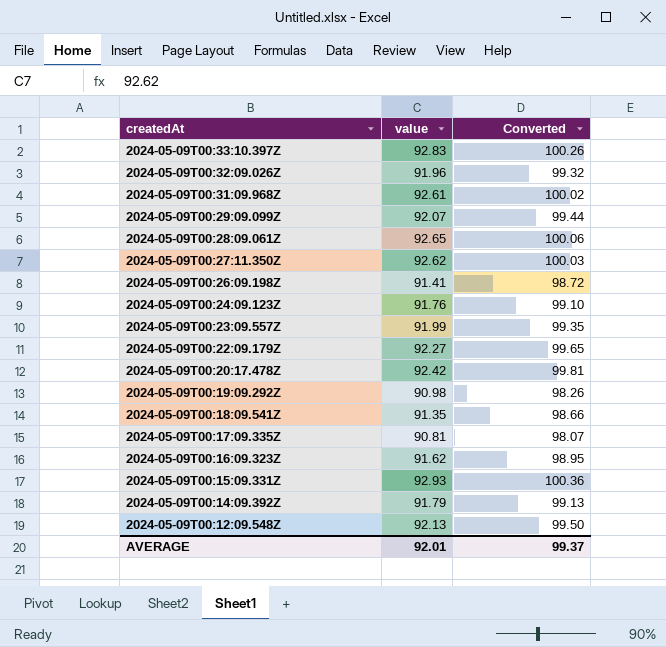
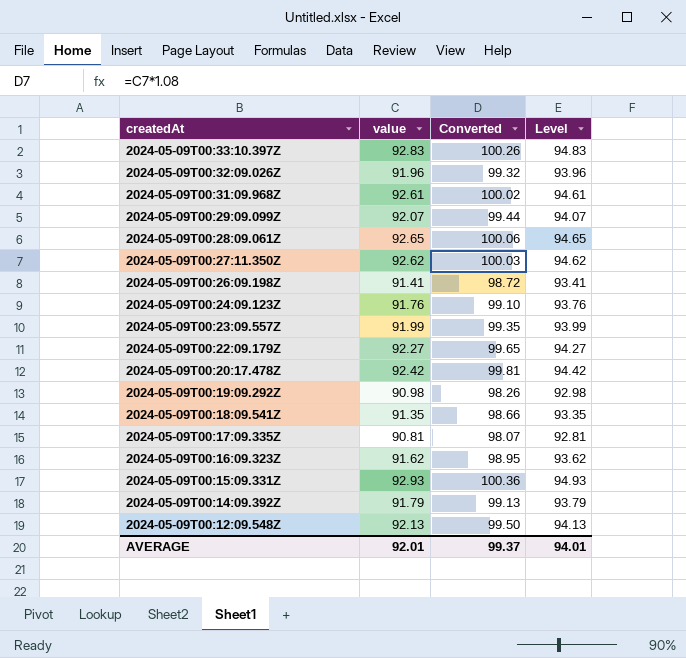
column Level | formula: none -> [value] + 2

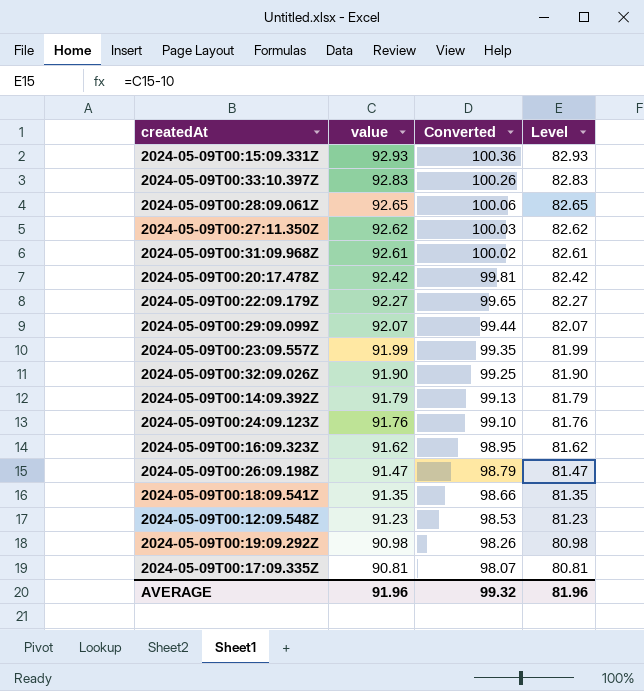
row order: createdAt descending -> value descending
column Level | formula: [value] + 2 -> [value] - 10
2024-05-09T00:32:09.026Z | value: 91.96 -> 91.90
2024-05-09T00:32:09.026Z | Converted: 99.32 -> 99.25
2024-05-09T00:26:09.198Z | value: 91.41 -> 91.47
2024-05-09T00:26:09.198Z | Converted: 98.72 -> 98.79
2024-05-09T00:12:09.548Z | value: 92.13 -> 91.23
2024-05-09T00:12:09.548Z | Converted: 99.50 -> 98.53
AVERAGE | value: 92.01 -> 91.96
AVERAGE | Converted: 99.37 -> 99.32
AVERAGE | Level: 94.01 -> 81.96

